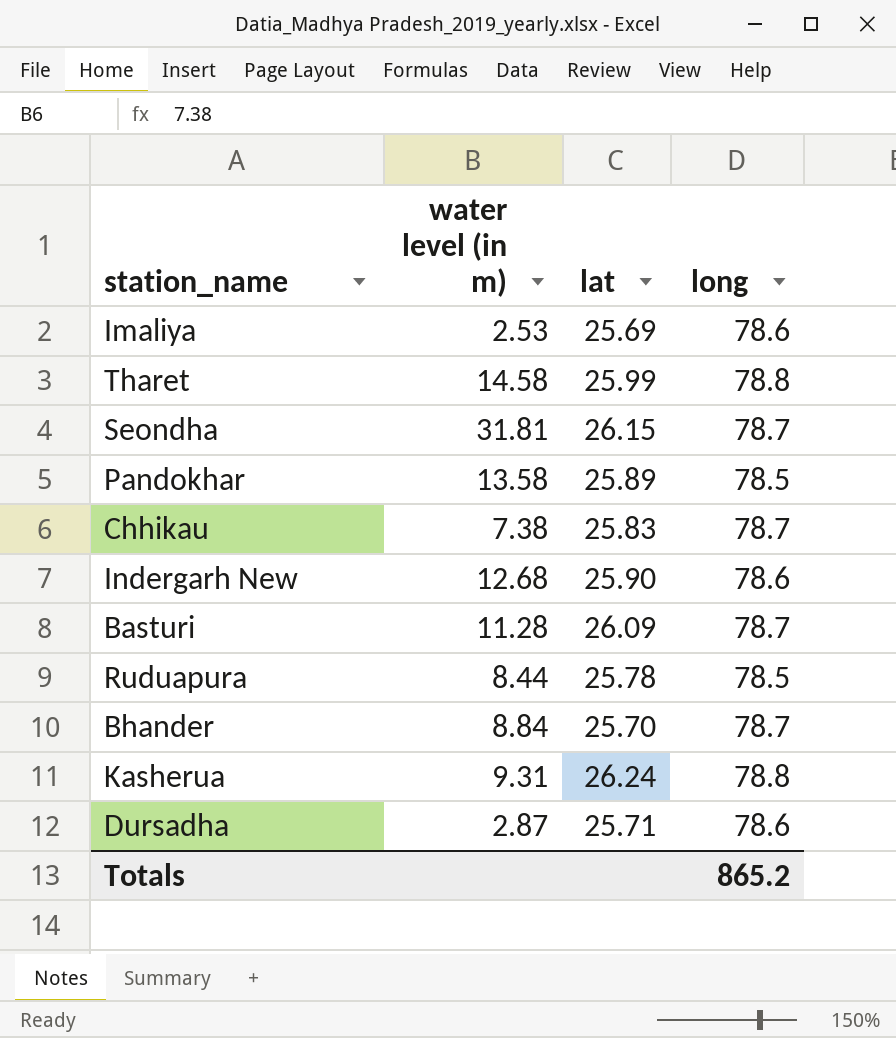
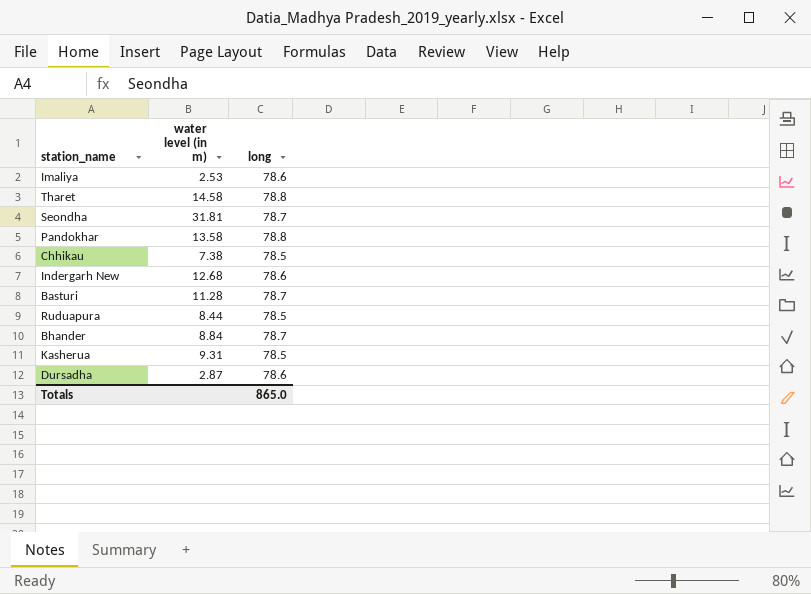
column lat | position: 3 -> none
Pandokhar | long: 78.5 -> 78.8
Chhikau | long: 78.7 -> 78.5
Kasherua | long: 78.8 -> 78.5
Totals | long: 865.2 -> 865.0

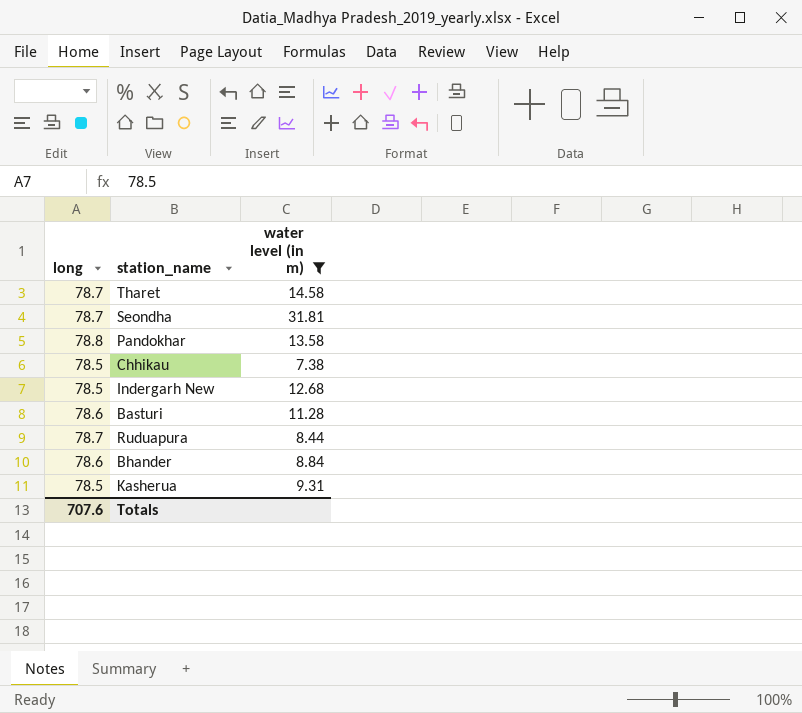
filter: none -> water level (in m) >= 7.38
column long | position: 3 -> 1
Tharet | long: 78.8 -> 78.7
Indergarh New | long: 78.6 -> 78.5
Basturi | long: 78.7 -> 78.6
Ruduapura | long: 78.5 -> 78.7
Bhander | long: 78.7 -> 78.6
Totals | long: 865.0 -> 707.6

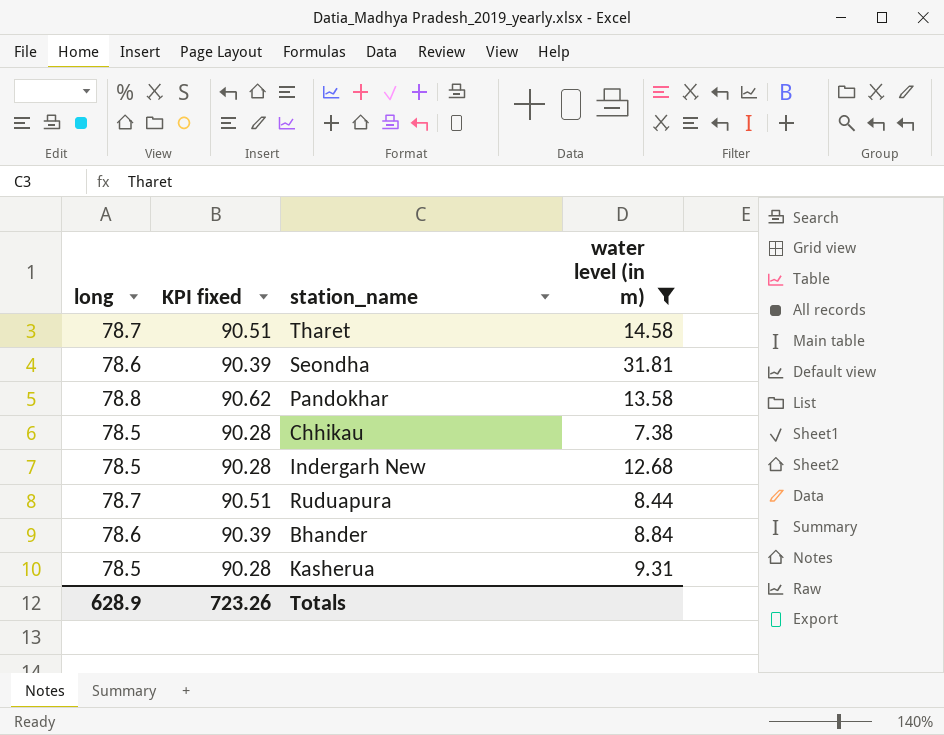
column KPI fixed | formula: none -> [long] * 1.15
row Basturi: 78.6 | 11.28 -> none
Seondha | long: 78.7 -> 78.6
Totals | long: 707.6 -> 628.9

